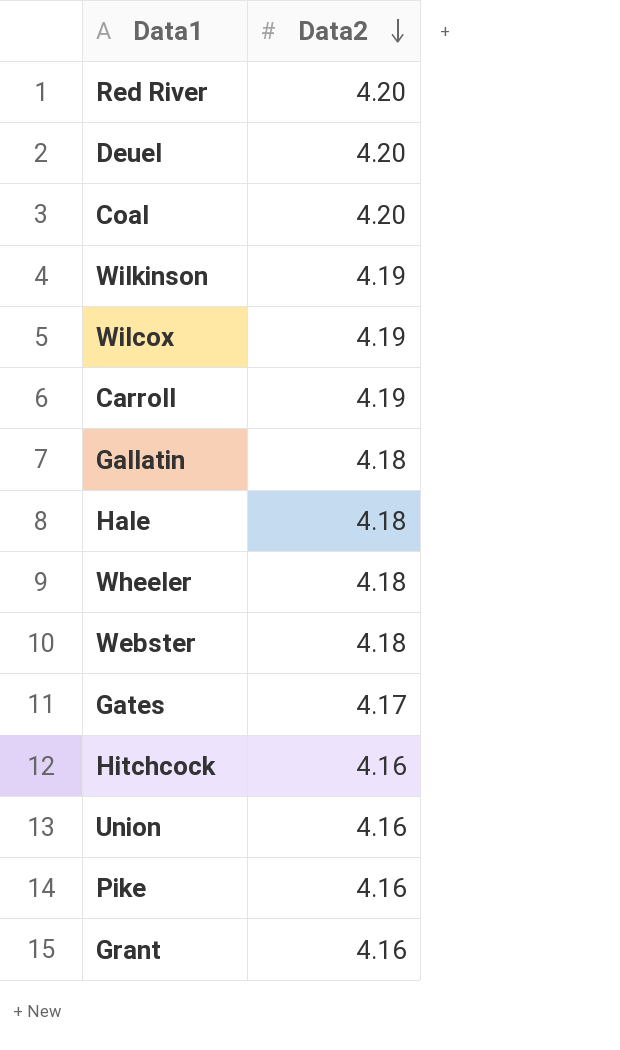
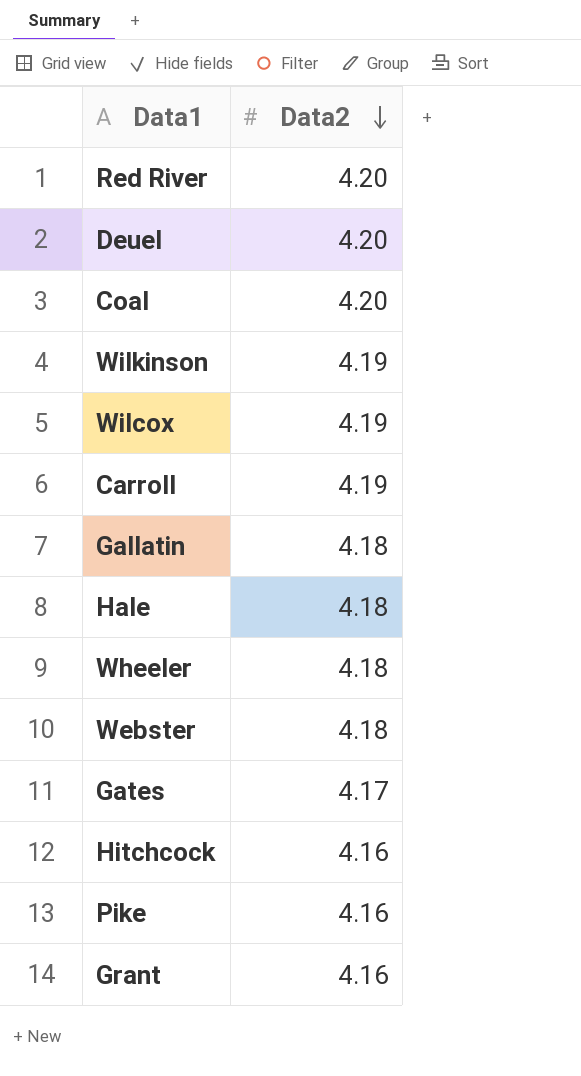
row Union: 4.16 -> none

